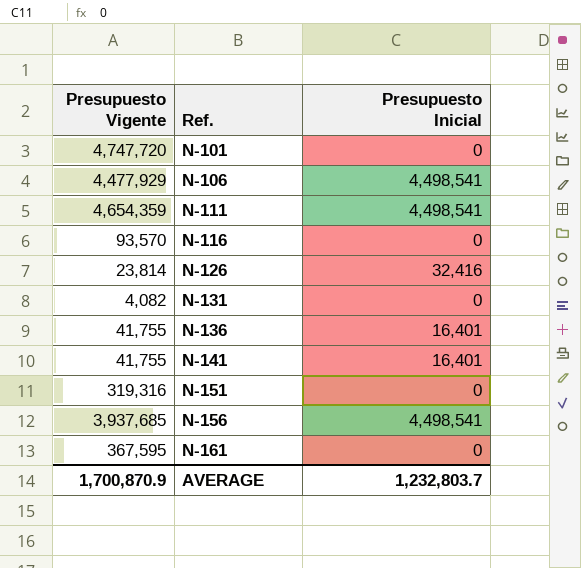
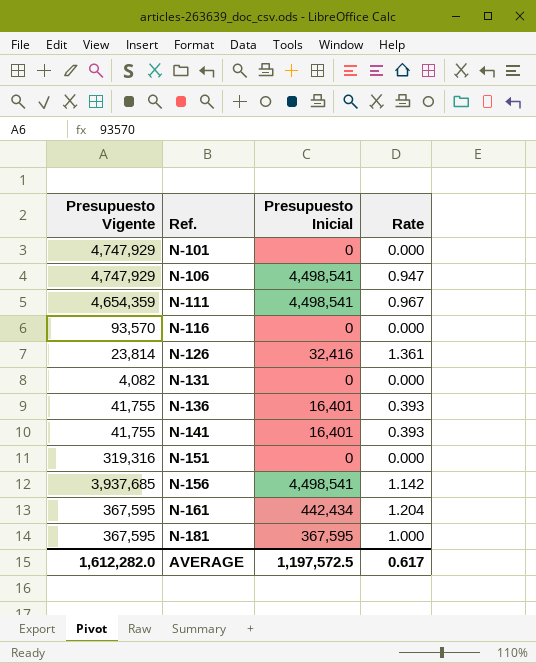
column Rate | formula: none -> [Presupuesto Inicial] / [Presupuesto Vigente]
N-101 | Presupuesto Vigente: 4,747,720 -> 4,747,929
N-106 | Presupuesto Vigente: 4,477,929 -> 4,747,929
N-161 | Presupuesto Inicial: 0 -> 442,434
row N-181: none -> 367,595 | 367,595 | 1.000
AVERAGE | Presupuesto Vigente: 1,700,870.9 -> 1,612,282.0
AVERAGE | Presupuesto Inicial: 1,232,803.7 -> 1,197,572.5

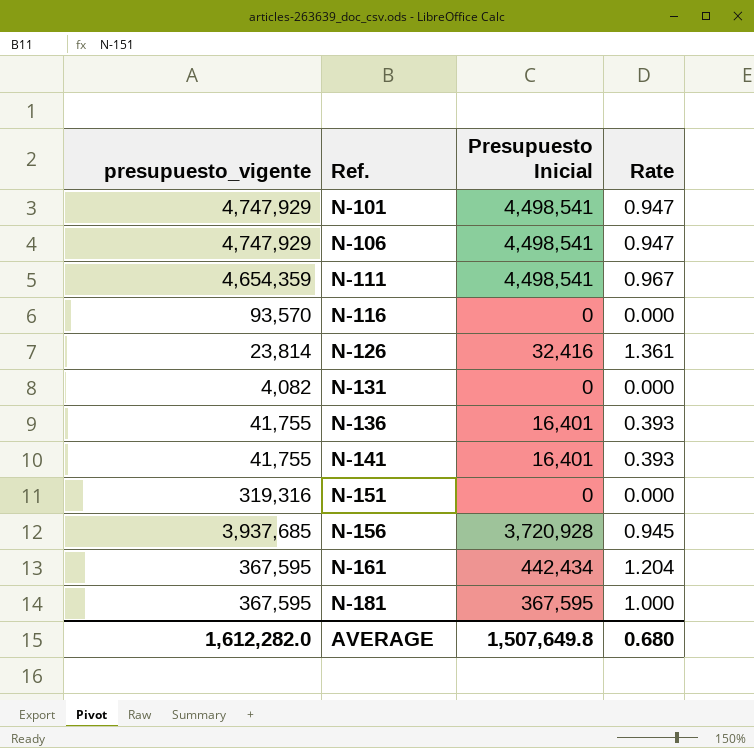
column name: Presupuesto Vigente -> presupuesto_vigente
N-101 | Presupuesto Inicial: 0 -> 4,498,541
N-101 | Rate: 0.000 -> 0.947
N-156 | Presupuesto Inicial: 4,498,541 -> 3,720,928
N-156 | Rate: 1.142 -> 0.945
AVERAGE | Presupuesto Inicial: 1,197,572.5 -> 1,507,649.8
AVERAGE | Rate: 0.617 -> 0.680

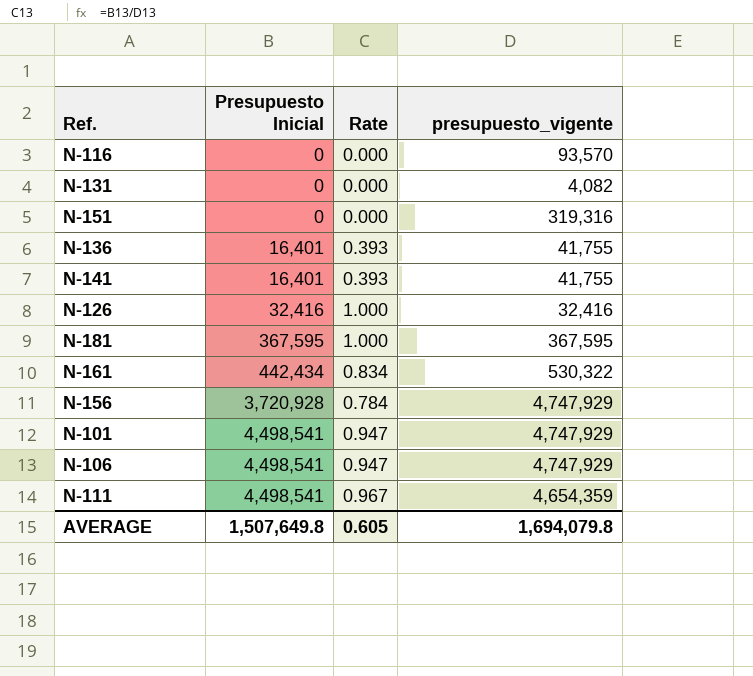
row order: Ref. ascending -> Presupuesto Inicial ascending
column presupuesto_vigente | position: 1 -> 4
N-126 | Rate: 1.361 -> 1.000
N-126 | presupuesto_vigente: 23,814 -> 32,416
N-161 | Rate: 1.204 -> 0.834
N-161 | presupuesto_vigente: 367,595 -> 530,322
N-156 | Rate: 0.945 -> 0.784
N-156 | presupuesto_vigente: 3,937,685 -> 4,747,929
AVERAGE | Rate: 0.680 -> 0.605
AVERAGE | presupuesto_vigente: 1,612,282.0 -> 1,694,079.8

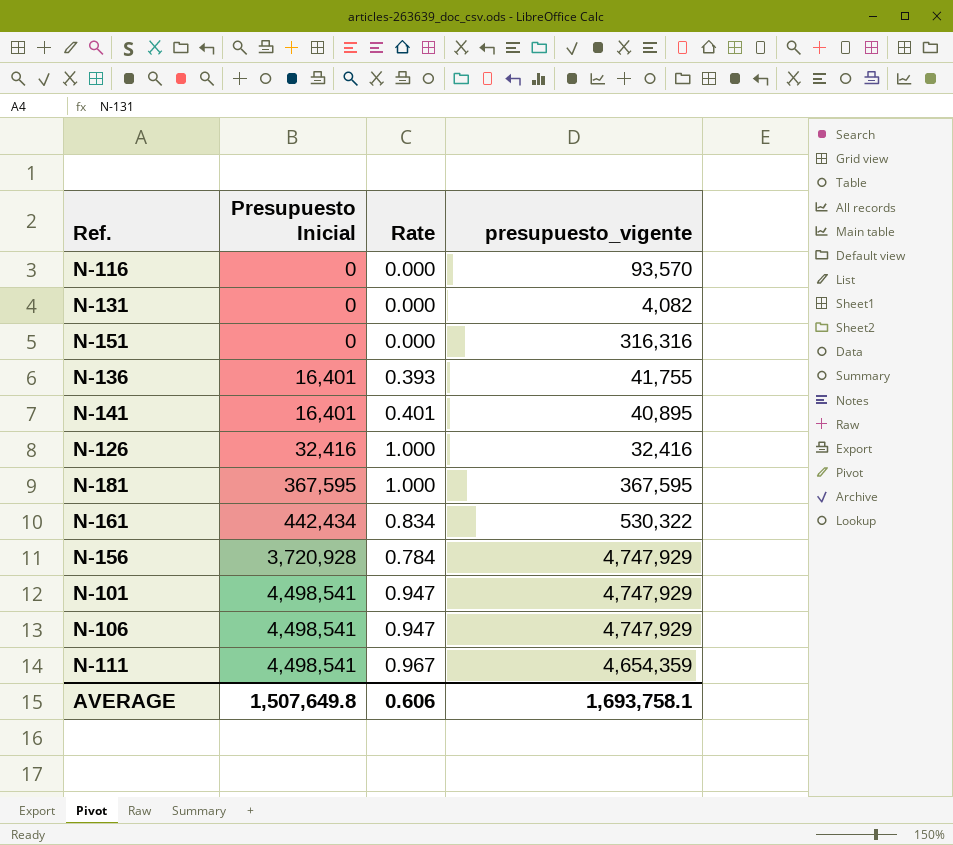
N-151 | presupuesto_vigente: 319,316 -> 316,316
N-141 | Rate: 0.393 -> 0.401
N-141 | presupuesto_vigente: 41,755 -> 40,895
AVERAGE | Rate: 0.605 -> 0.606
AVERAGE | presupuesto_vigente: 1,694,079.8 -> 1,693,758.1

